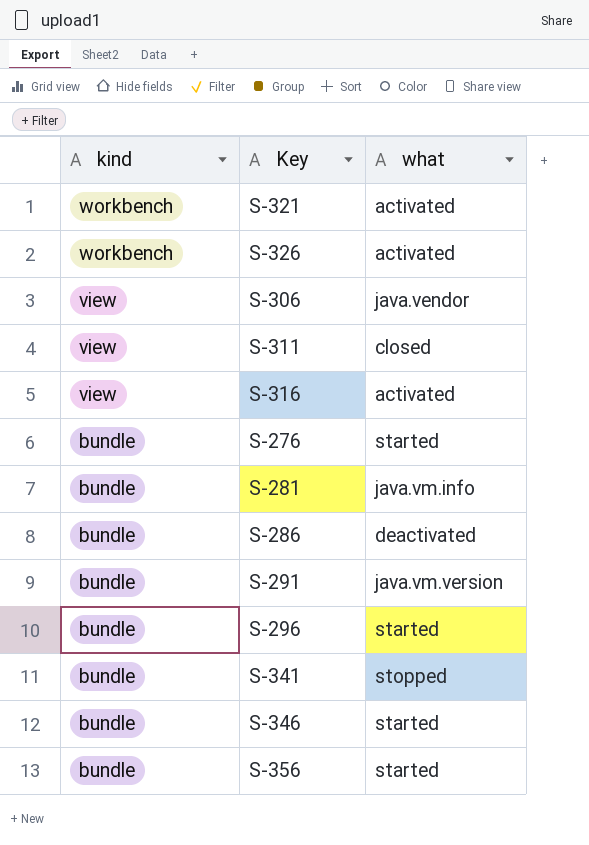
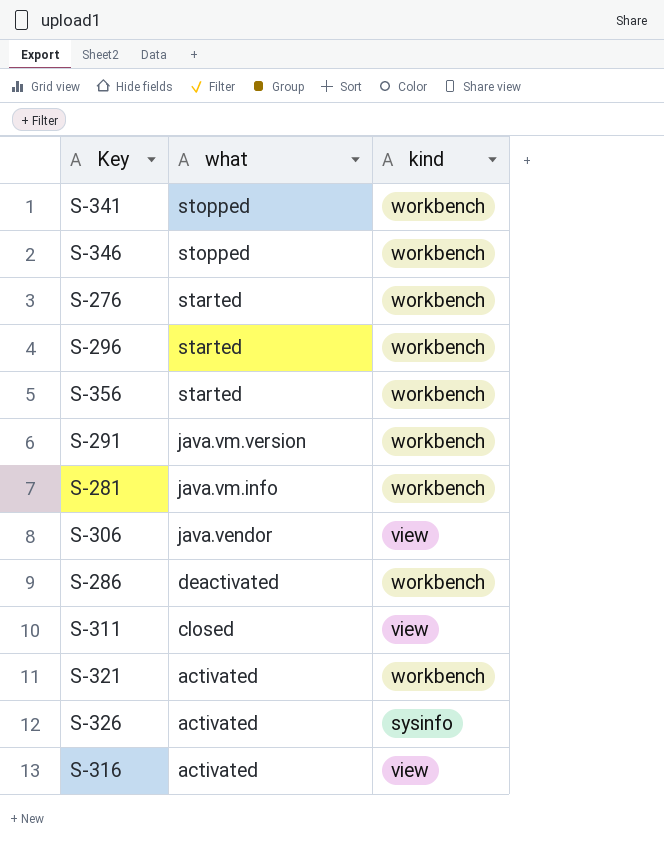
row order: kind descending -> what descending
column kind | position: 1 -> 3
S-341 | kind: bundle -> workbench
S-346 | what: started -> stopped
S-346 | kind: bundle -> workbench
S-276 | kind: bundle -> workbench
S-296 | kind: bundle -> workbench
S-356 | kind: bundle -> workbench
S-291 | kind: bundle -> workbench
S-281 | kind: bundle -> workbench
S-286 | kind: bundle -> workbench
S-326 | kind: workbench -> sysinfo

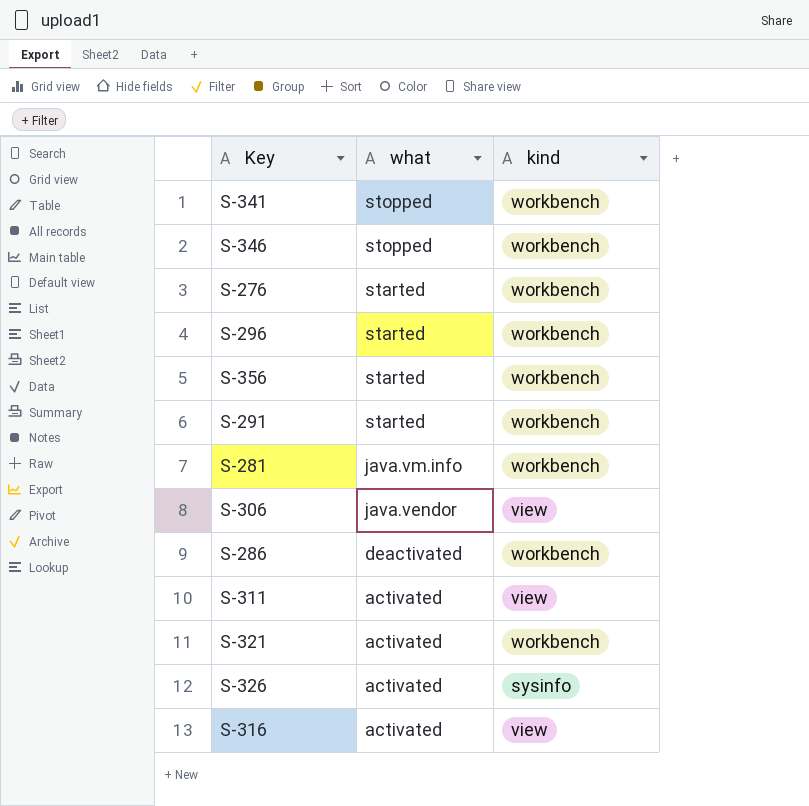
S-291 | what: java.vm.version -> started
S-311 | what: closed -> activated

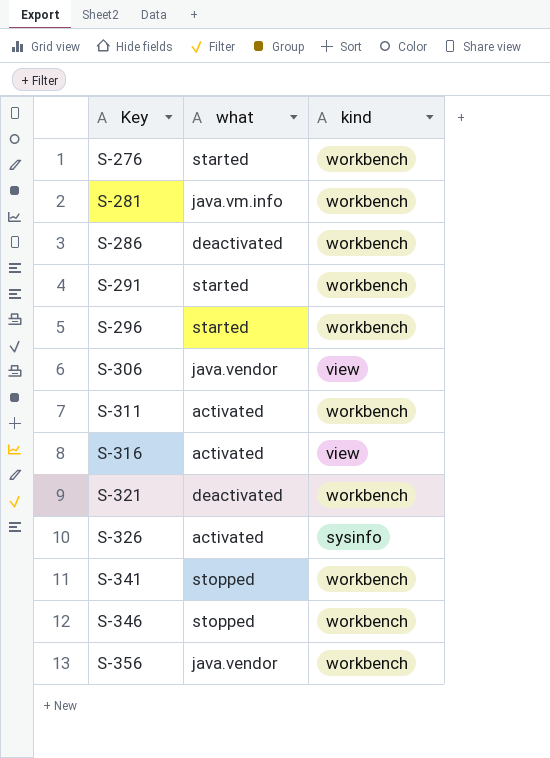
row order: what descending -> Key ascending
S-311 | kind: view -> workbench
S-321 | what: activated -> deactivated
S-356 | what: started -> java.vendor

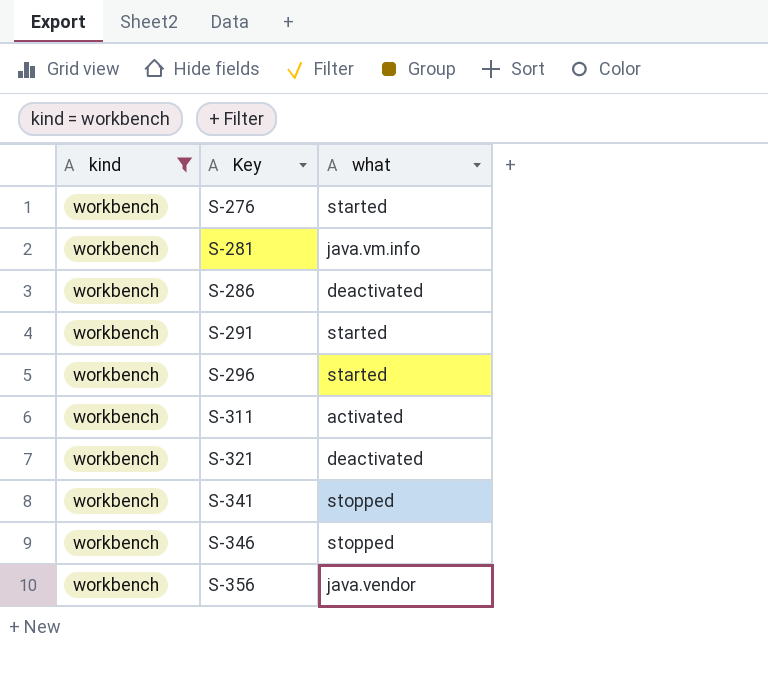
filter: none -> kind = workbench
column kind | position: 3 -> 1

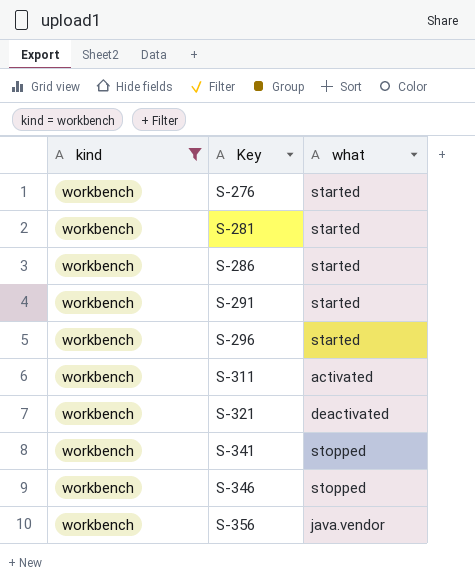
S-281 | what: java.vm.info -> started
S-286 | what: deactivated -> started

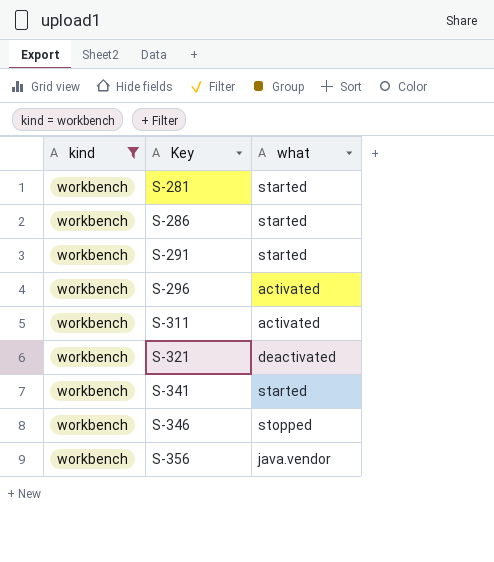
row S-276: workbench | started -> none
S-296 | what: started -> activated
S-341 | what: stopped -> started

